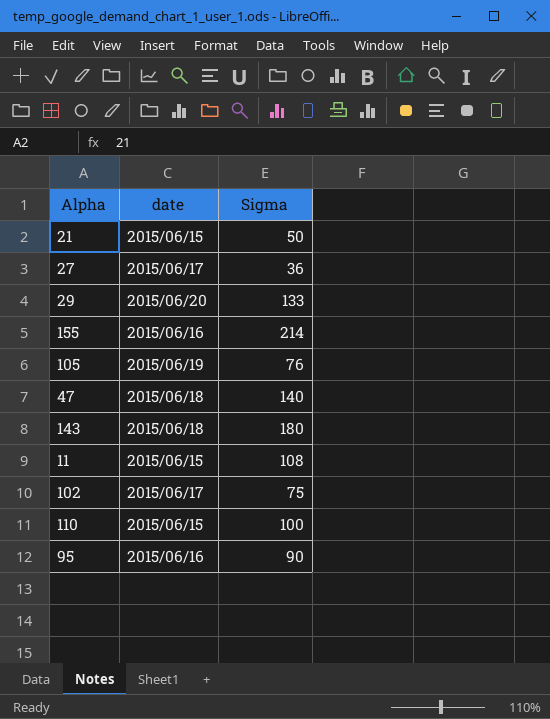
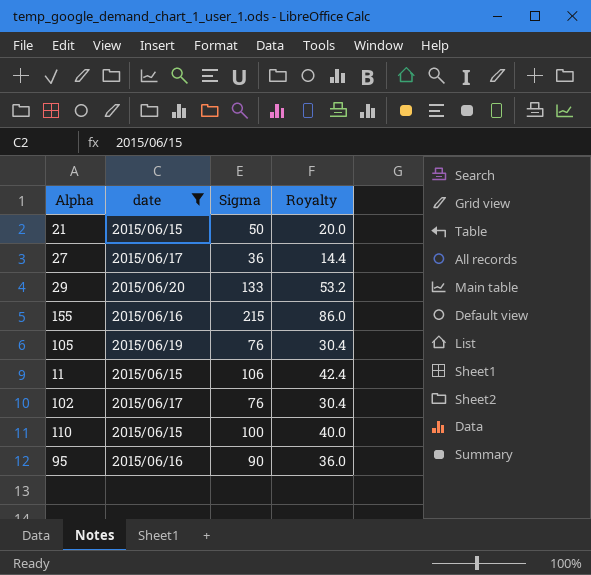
filter: none -> date != 2015/06/18
column Royalty | formula: none -> [Sigma] * 0.4
155 | Sigma: 214 -> 215
11 | Sigma: 108 -> 106
102 | Sigma: 75 -> 76

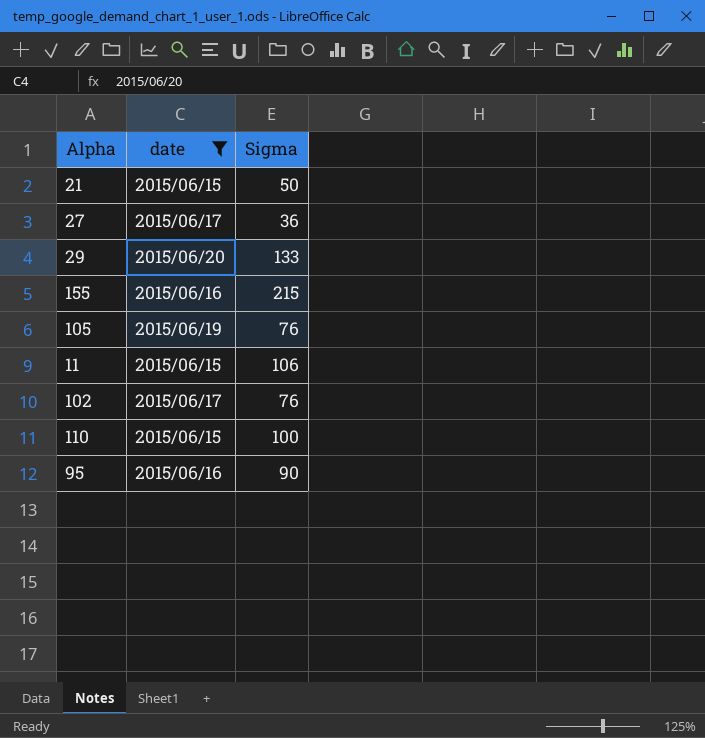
column Royalty | formula: [Sigma] * 0.4 -> none

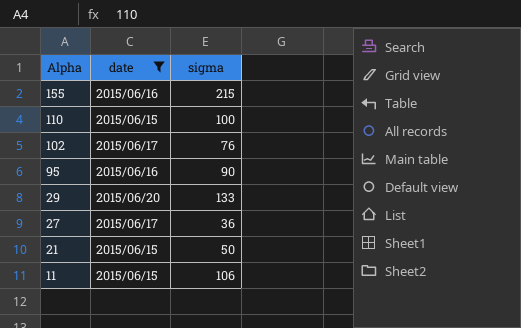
row order: none -> Alpha descending
column name: Sigma -> sigma
row 105: 2015/06/19 | 76 -> none

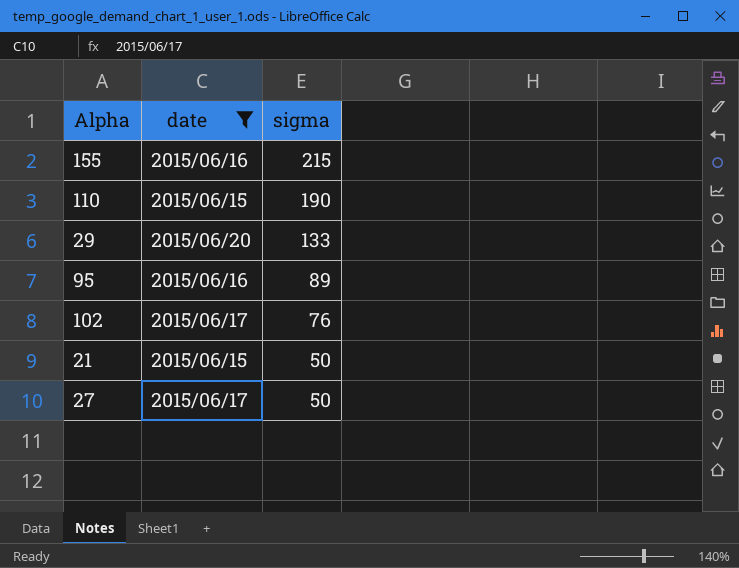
row order: Alpha descending -> sigma descending
row 11: 2015/06/15 | 106 -> none
110 | sigma: 100 -> 190
95 | sigma: 90 -> 89
27 | sigma: 36 -> 50

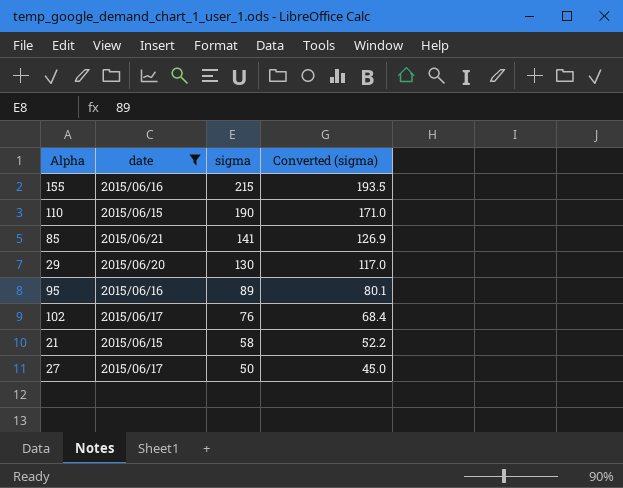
column Converted (sigma) | formula: none -> [sigma] * 0.9
row 85: none -> 2015/06/21 | 141 | 126.9
29 | sigma: 133 -> 130
21 | sigma: 50 -> 58

